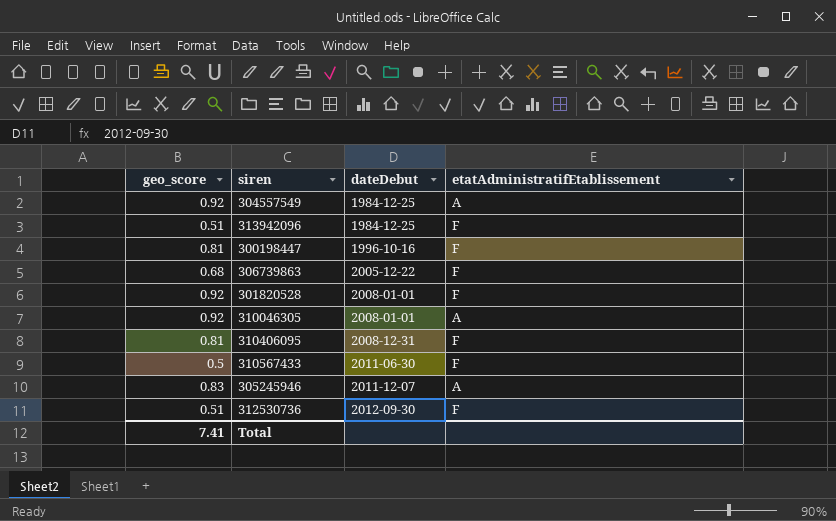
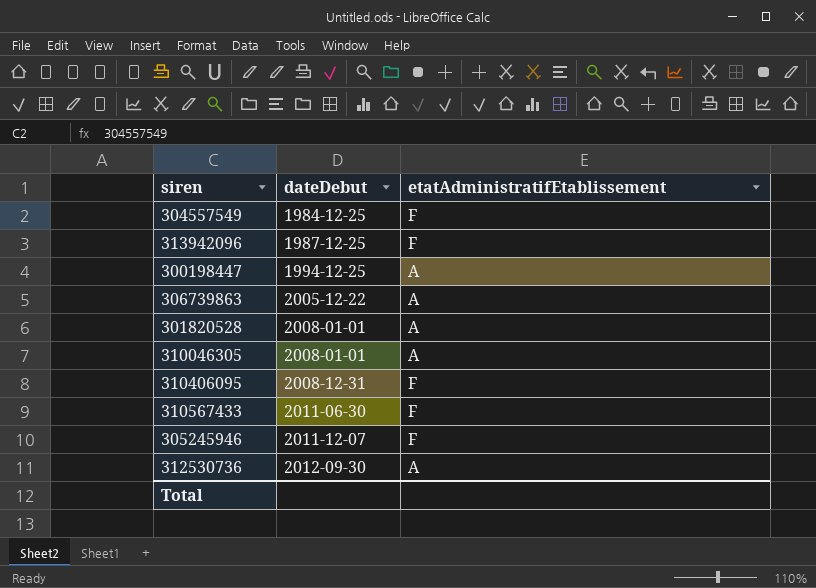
column geo_score | position: 1 -> none
304557549 | etatAdministratifEtablissement: A -> F
313942096 | dateDebut: 1984-12-25 -> 1987-12-25
300198447 | dateDebut: 1996-10-16 -> 1994-12-25
300198447 | etatAdministratifEtablissement: F -> A
306739863 | etatAdministratifEtablissement: F -> A
301820528 | etatAdministratifEtablissement: F -> A
305245946 | etatAdministratifEtablissement: A -> F
312530736 | etatAdministratifEtablissement: F -> A

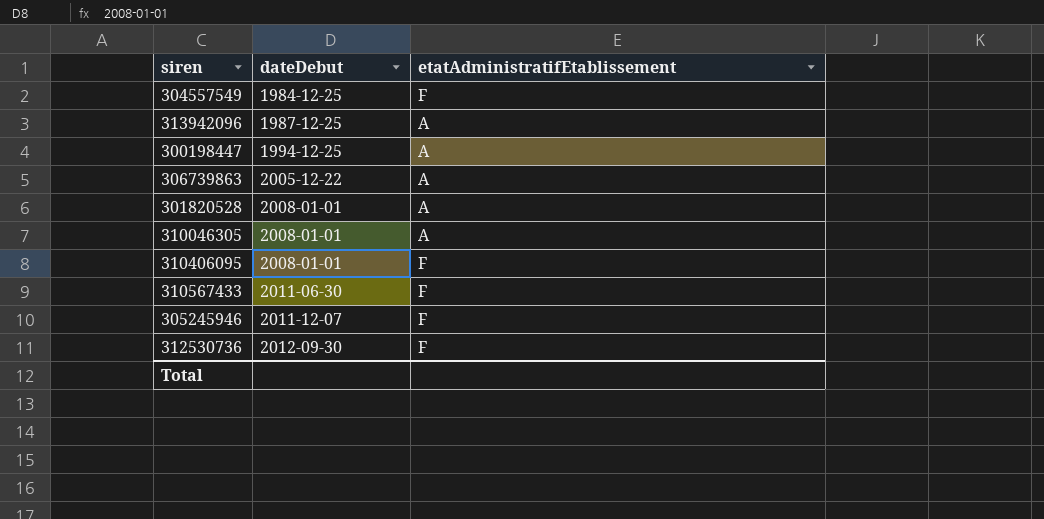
313942096 | etatAdministratifEtablissement: F -> A
310406095 | dateDebut: 2008-12-31 -> 2008-01-01
312530736 | etatAdministratifEtablissement: A -> F

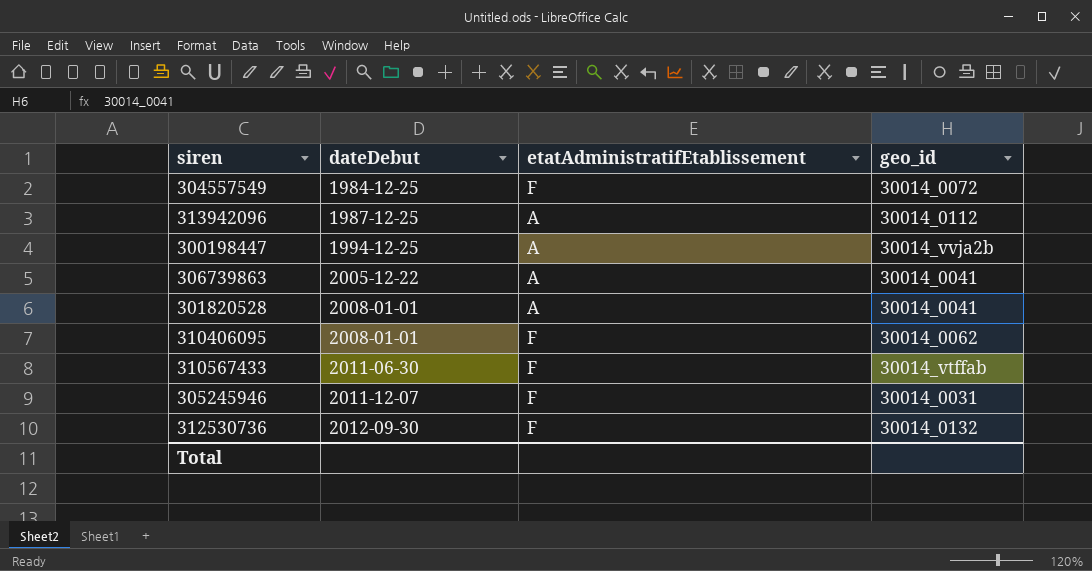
column geo_id | position: none -> 4
row 310046305: 2008-01-01 | A -> none

